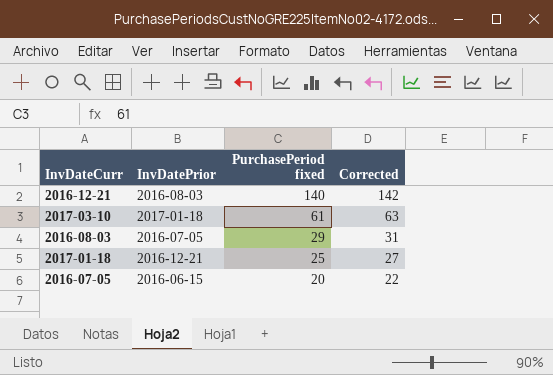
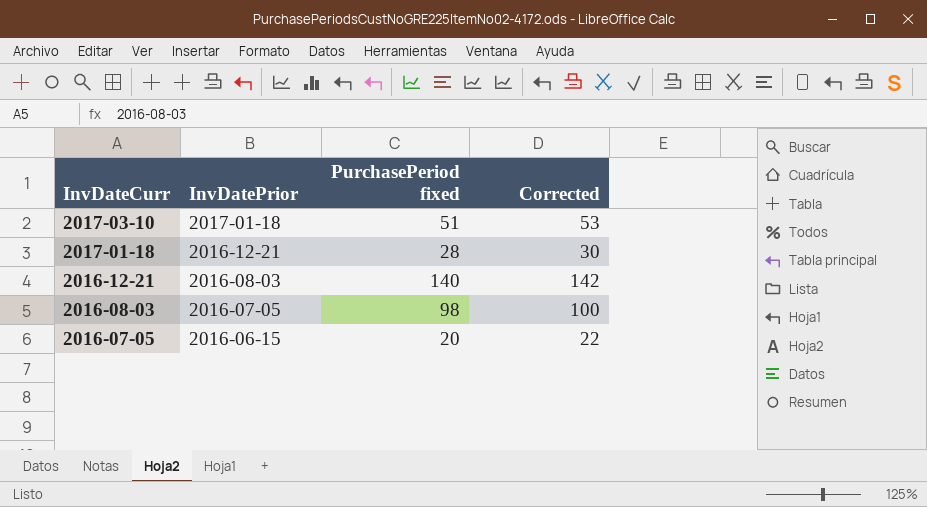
row order: PurchasePeriod fixed descending -> InvDateCurr descending
2017-03-10 | PurchasePeriod fixed: 61 -> 51
2017-03-10 | Corrected: 63 -> 53
2017-01-18 | PurchasePeriod fixed: 25 -> 28
2017-01-18 | Corrected: 27 -> 30
2016-08-03 | PurchasePeriod fixed: 29 -> 98
2016-08-03 | Corrected: 31 -> 100

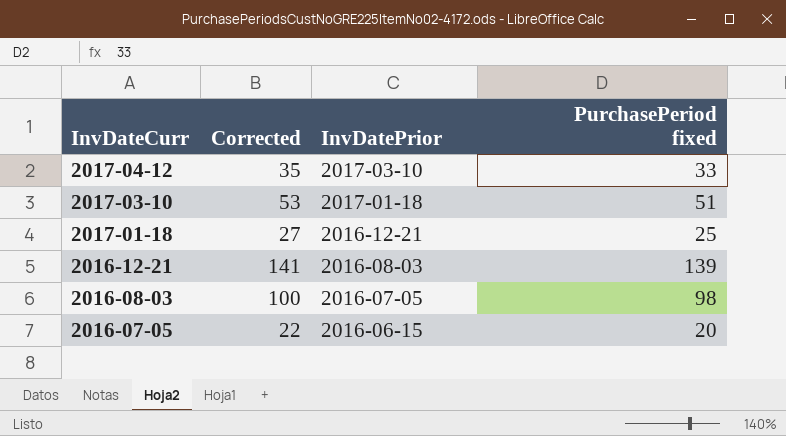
column Corrected | position: 4 -> 2
row 2017-04-12: none -> 35 | 2017-03-10 | 33
2017-01-18 | Corrected: 30 -> 27
2017-01-18 | PurchasePeriod fixed: 28 -> 25
2016-12-21 | Corrected: 142 -> 141
2016-12-21 | PurchasePeriod fixed: 140 -> 139

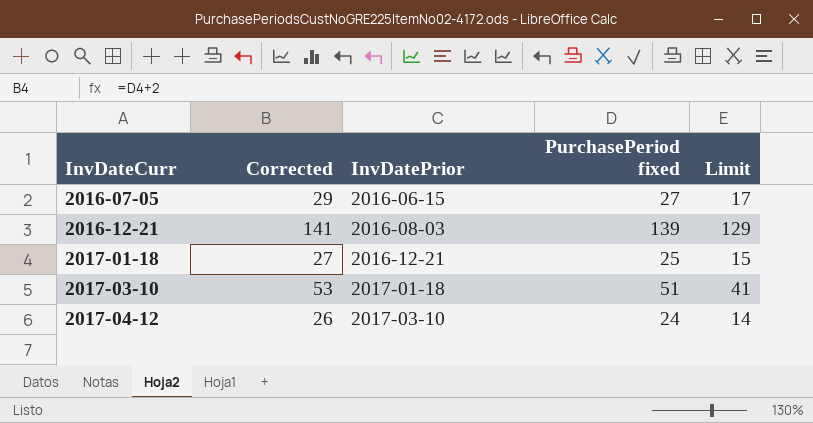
row order: InvDateCurr descending -> InvDateCurr ascending
column Limit | formula: none -> [PurchasePeriod fixed] - 10
row 2016-08-03: 100 | 2016-07-05 | 98 -> none
2016-07-05 | Corrected: 22 -> 29
2016-07-05 | PurchasePeriod fixed: 20 -> 27
2017-04-12 | Corrected: 35 -> 26
2017-04-12 | PurchasePeriod fixed: 33 -> 24

